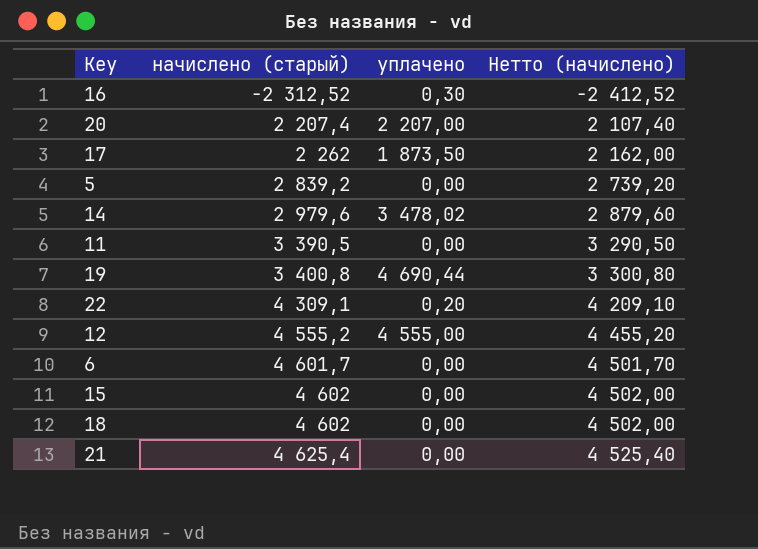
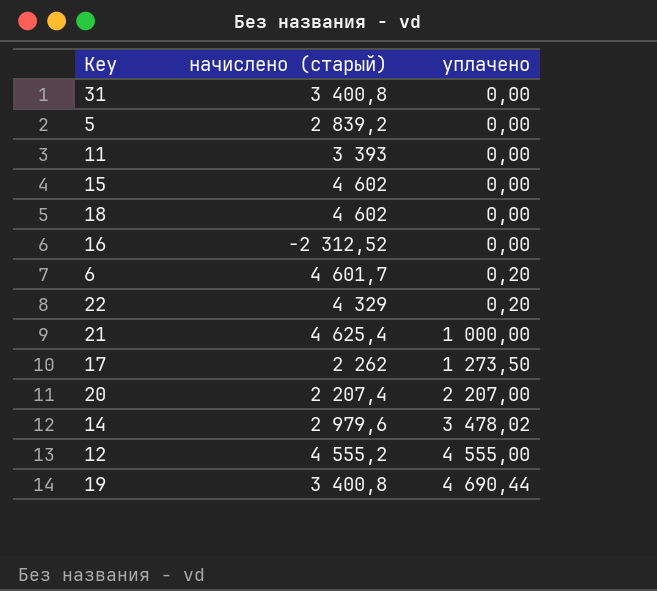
row order: начислено (старый) ascending -> уплачено ascending
column Нетто (начислено) | formula: [начислено (старый)] - 100 -> none
row 31: none -> 3 400,8 | 0,00
11 | начислено (старый): 3 390,5 -> 3 393
16 | уплачено: 0,30 -> 0,00
6 | уплачено: 0,00 -> 0,20
22 | начислено (старый): 4 309,1 -> 4 329
21 | уплачено: 0,00 -> 1 000,00
17 | уплачено: 1 873,50 -> 1 273,50

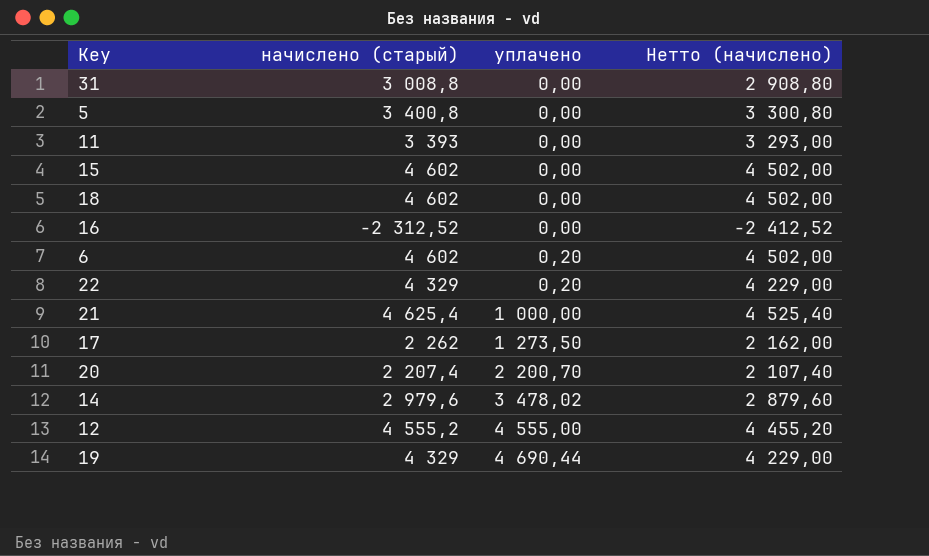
column Нетто (начислено) | formula: none -> [начислено (старый)] - 100
31 | начислено (старый): 3 400,8 -> 3 008,8
5 | начислено (старый): 2 839,2 -> 3 400,8
6 | начислено (старый): 4 601,7 -> 4 602
20 | уплачено: 2 207,00 -> 2 200,70
19 | начислено (старый): 3 400,8 -> 4 329

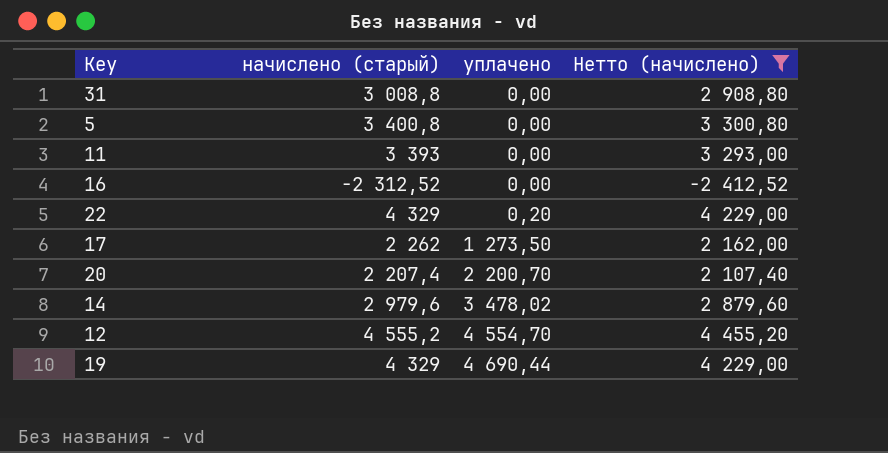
filter: none -> Нетто (начислено) <= 4 455,20
12 | уплачено: 4 555,00 -> 4 554,70

